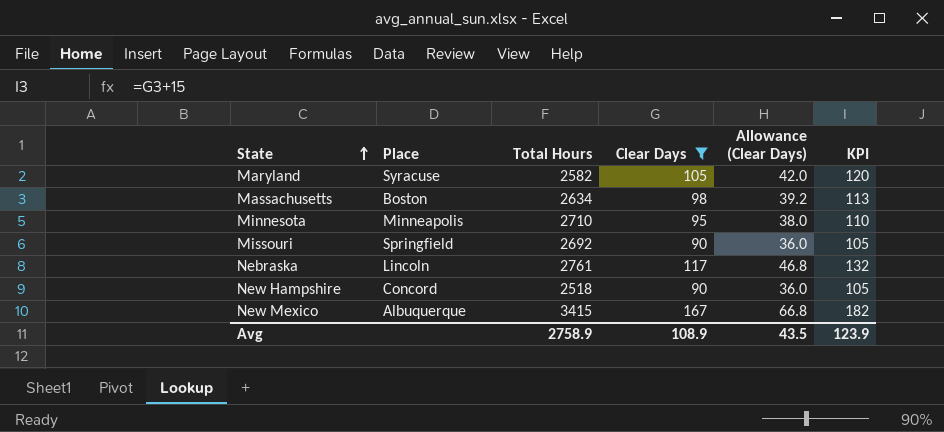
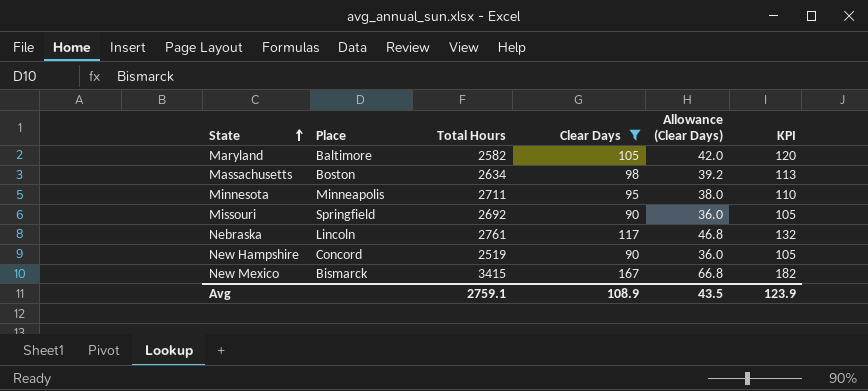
Maryland | Place: Syracuse -> Baltimore
Minnesota | Total Hours: 2710 -> 2711
New Hampshire | Total Hours: 2518 -> 2519
New Mexico | Place: Albuquerque -> Bismarck
Avg | Total Hours: 2758.9 -> 2759.1

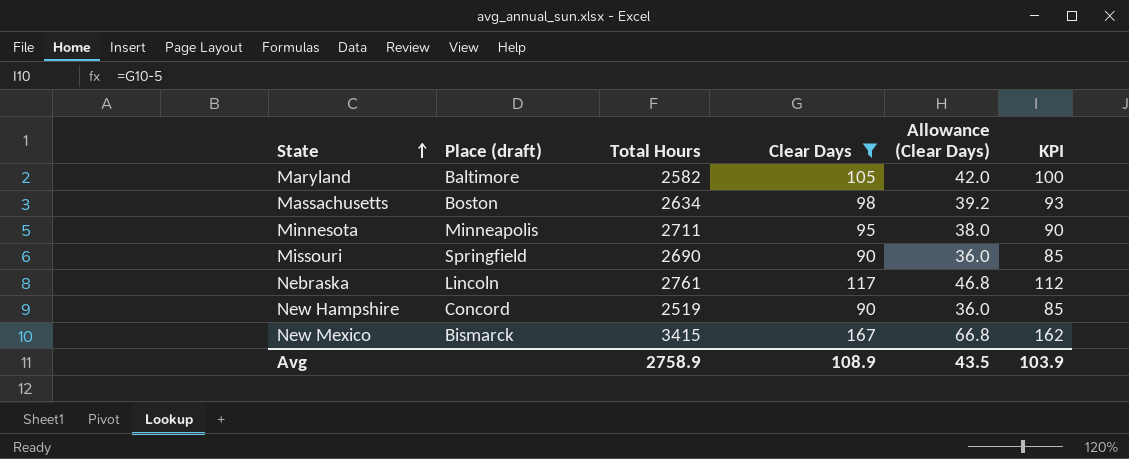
column name: Place -> Place (draft)
column KPI | formula: [Clear Days] + 15 -> [Clear Days] - 5
Missouri | Total Hours: 2692 -> 2690
Avg | Total Hours: 2759.1 -> 2758.9
Avg | KPI: 123.9 -> 103.9

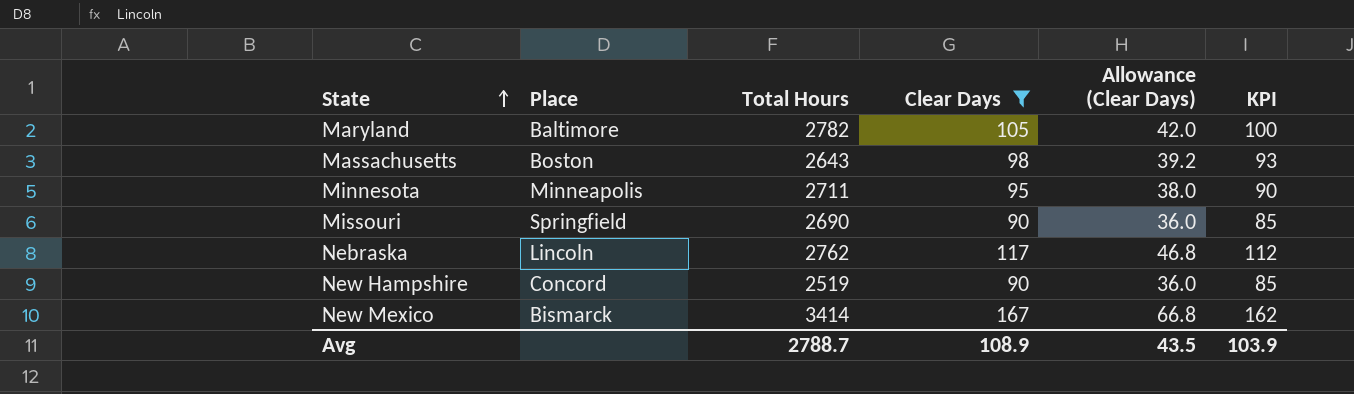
column name: Place (draft) -> Place
Maryland | Total Hours: 2582 -> 2782
Massachusetts | Total Hours: 2634 -> 2643
Nebraska | Total Hours: 2761 -> 2762
New Mexico | Total Hours: 3415 -> 3414
Avg | Total Hours: 2758.9 -> 2788.7

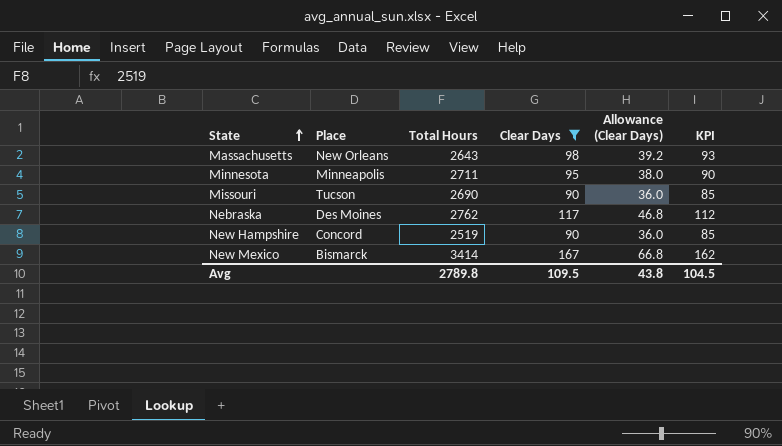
row Maryland: Baltimore | 2782 | 105 | 42.0 | 100 -> none
Massachusetts | Place: Boston -> New Orleans
Missouri | Place: Springfield -> Tucson
Nebraska | Place: Lincoln -> Des Moines
Avg | Total Hours: 2788.7 -> 2789.8
Avg | Clear Days: 108.9 -> 109.5
Avg | Allowance (Clear Days): 43.5 -> 43.8
Avg | KPI: 103.9 -> 104.5

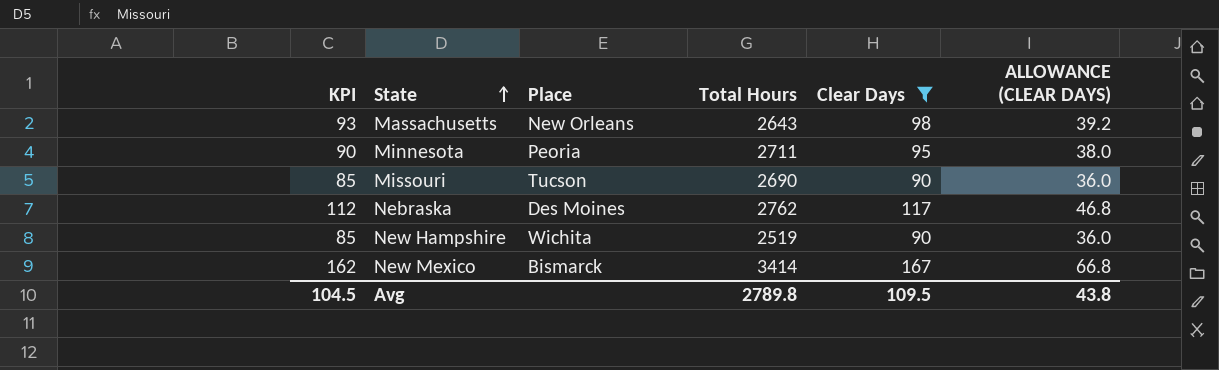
column KPI | position: 6 -> 1
column name: Allowance (Clear Days) -> ALLOWANCE (CLEAR DAYS)
Minnesota | Place: Minneapolis -> Peoria
New Hampshire | Place: Concord -> Wichita

